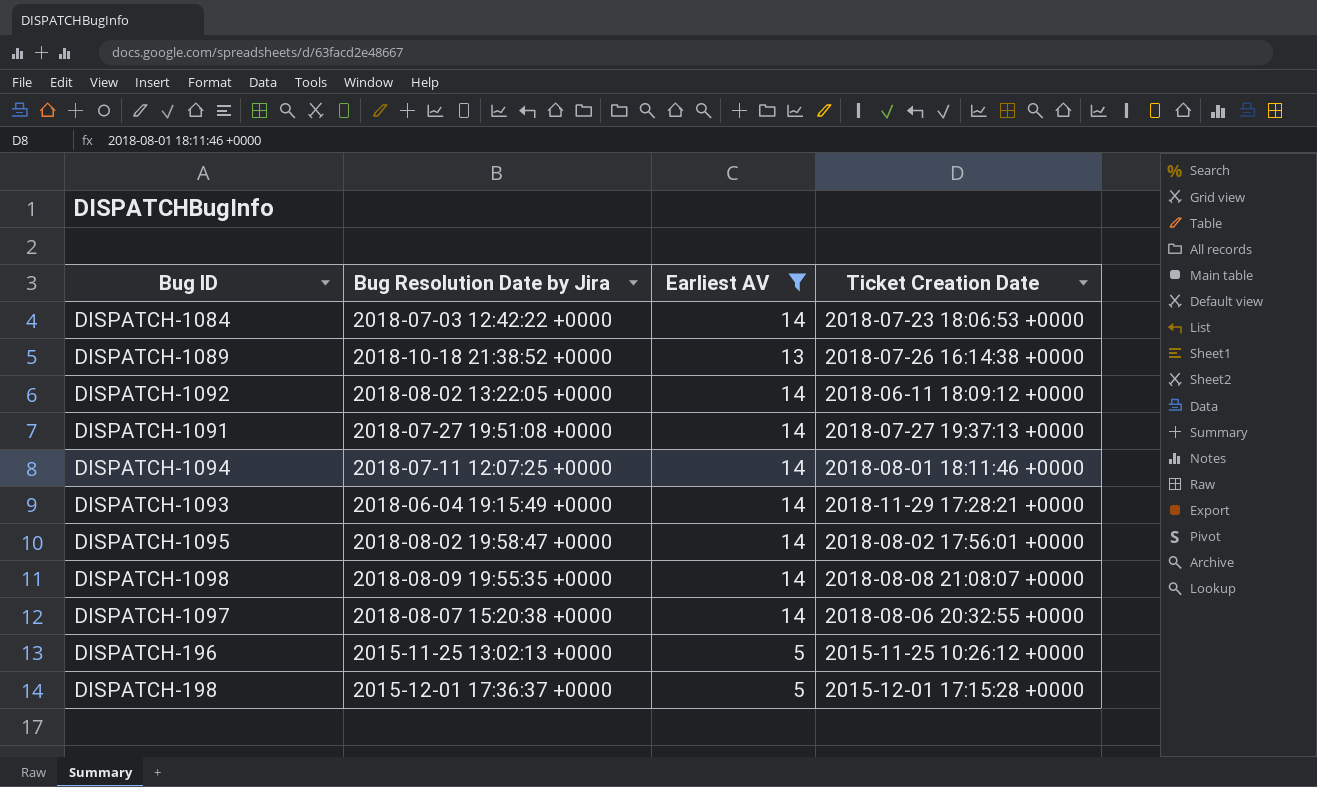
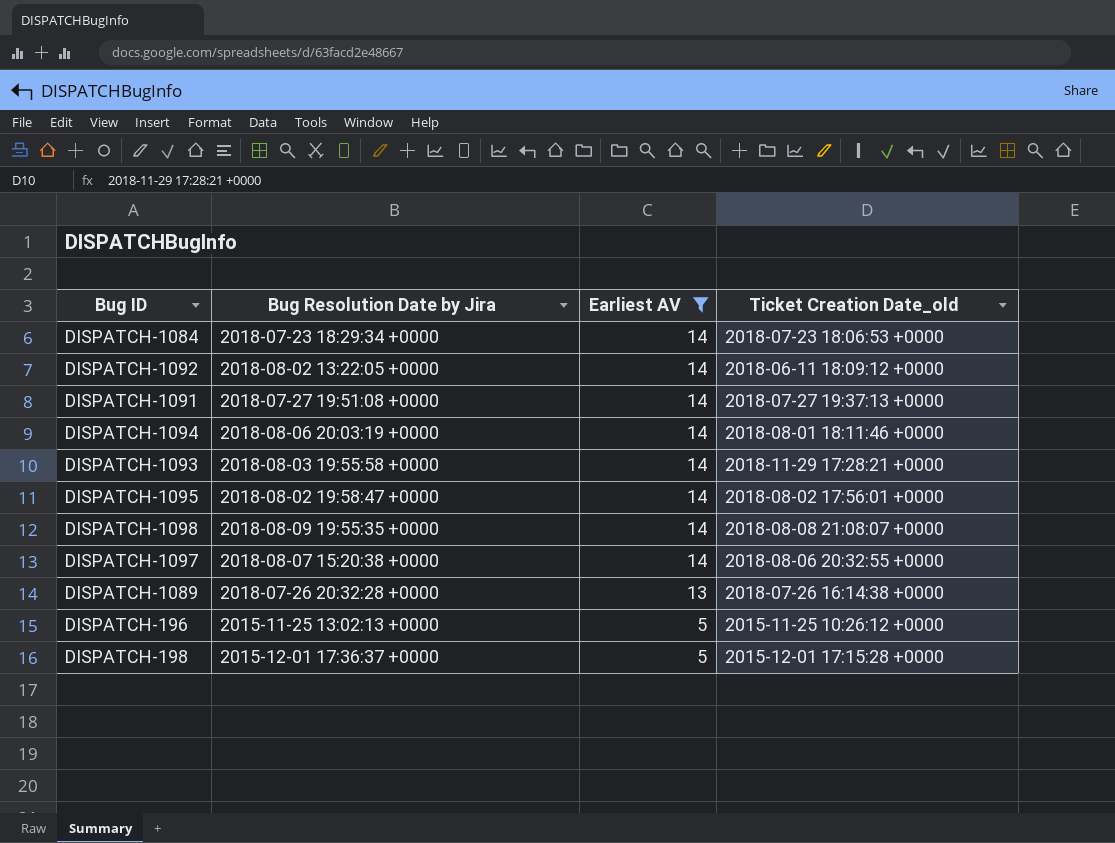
row order: none -> Earliest AV descending
column name: Ticket Creation Date -> Ticket Creation Date_old
DISPATCH-1084 | Bug Resolution Date by Jira: 2018-07-03 12:42:22 +0000 -> 2018-07-23 18:29:34 +0000
DISPATCH-1094 | Bug Resolution Date by Jira: 2018-07-11 12:07:25 +0000 -> 2018-08-06 20:03:19 +0000
DISPATCH-1093 | Bug Resolution Date by Jira: 2018-06-04 19:15:49 +0000 -> 2018-08-03 19:55:58 +0000
DISPATCH-1089 | Bug Resolution Date by Jira: 2018-10-18 21:38:52 +0000 -> 2018-07-26 20:32:28 +0000

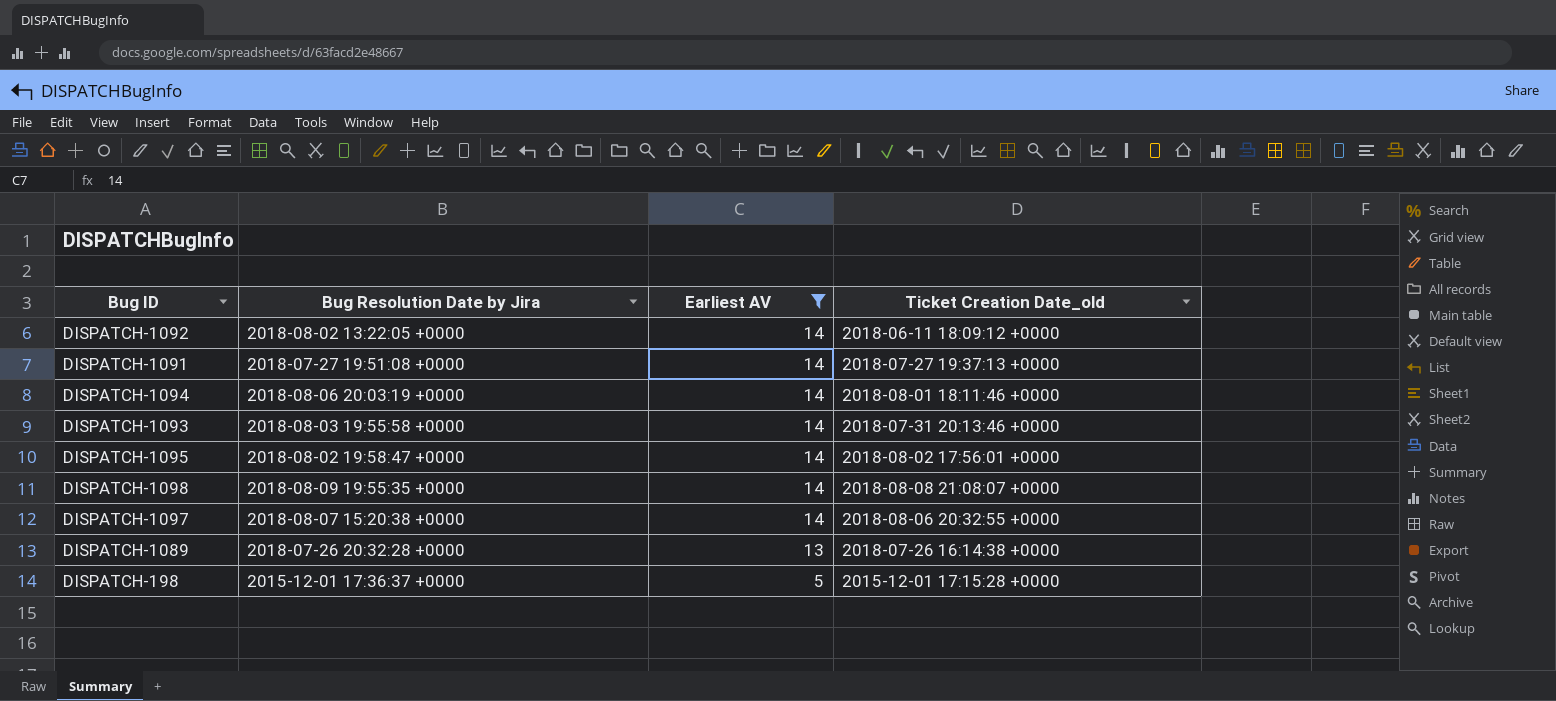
row DISPATCH-1084: 2018-07-23 18:29:34 +0000 | 14 | 2018-07-23 18:06:53 +0000 -> none
row DISPATCH-196: 2015-11-25 13:02:13 +0000 | 5 | 2015-11-25 10:26:12 +0000 -> none
DISPATCH-1093 | Ticket Creation Date_old: 2018-11-29 17:28:21 +0000 -> 2018-07-31 20:13:46 +0000

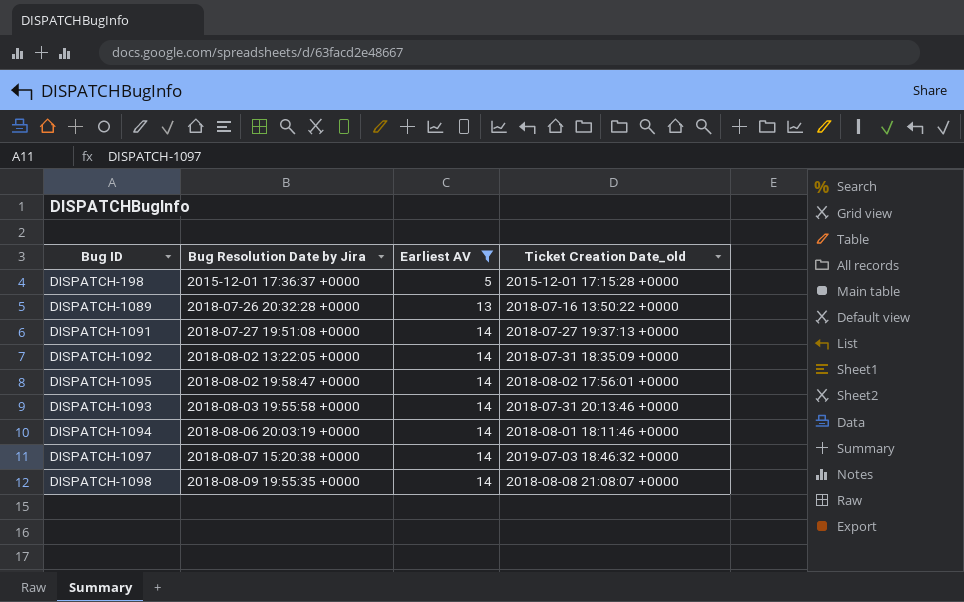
row order: Earliest AV descending -> Bug Resolution Date by Jira ascending
DISPATCH-1089 | Ticket Creation Date_old: 2018-07-26 16:14:38 +0000 -> 2018-07-16 13:50:22 +0000
DISPATCH-1092 | Ticket Creation Date_old: 2018-06-11 18:09:12 +0000 -> 2018-07-31 18:35:09 +0000
DISPATCH-1097 | Ticket Creation Date_old: 2018-08-06 20:32:55 +0000 -> 2019-07-03 18:46:32 +0000

